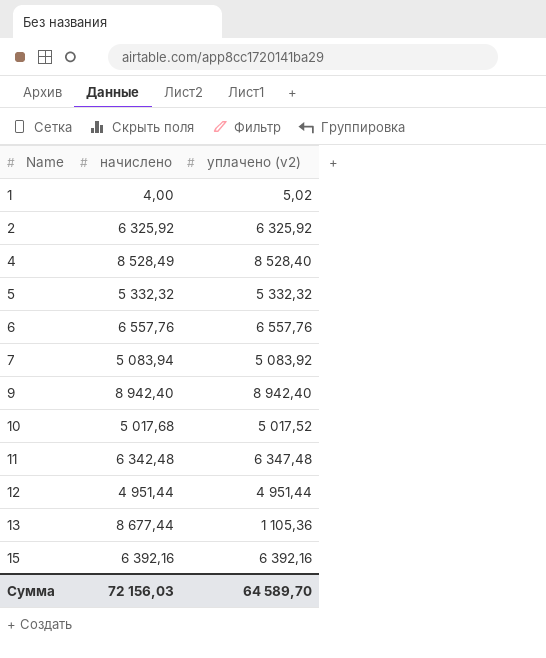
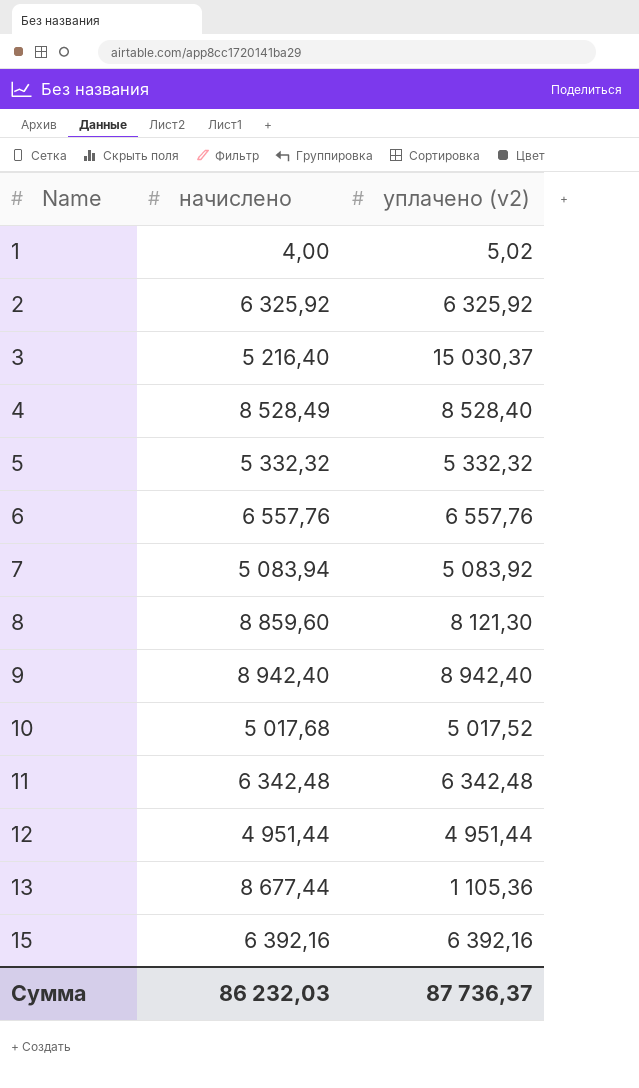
row 3: none -> 5 216,40 | 15 030,37
row 8: none -> 8 859,60 | 8 121,30
11 | уплачено (v2): 6 347,48 -> 6 342,48
Сумма | начислено: 72 156,03 -> 86 232,03
Сумма | уплачено (v2): 64 589,70 -> 87 736,37

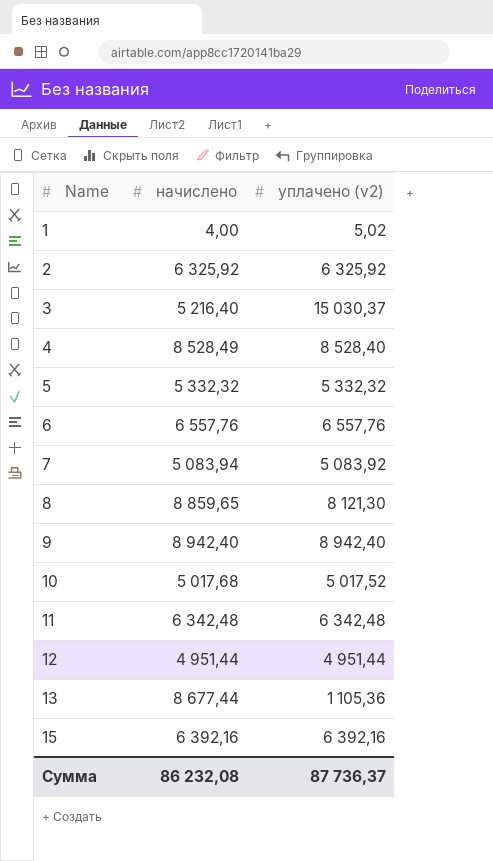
8 | начислено: 8 859,60 -> 8 859,65
Сумма | начислено: 86 232,03 -> 86 232,08

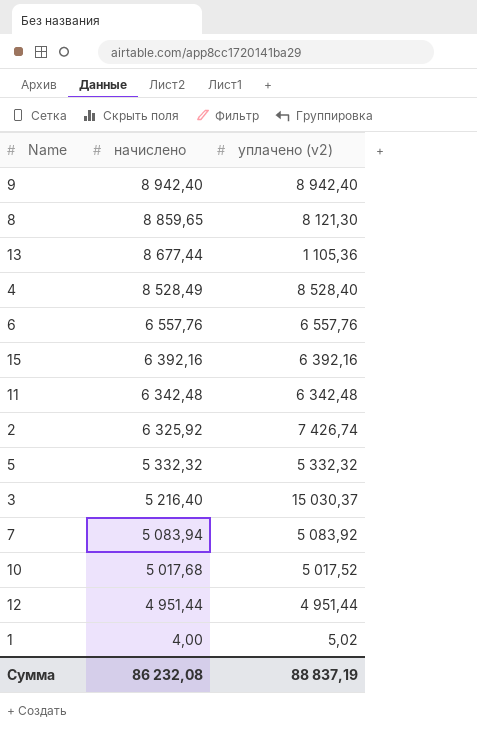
row order: Name ascending -> начислено descending
2 | уплачено (v2): 6 325,92 -> 7 426,74
Сумма | уплачено (v2): 87 736,37 -> 88 837,19

